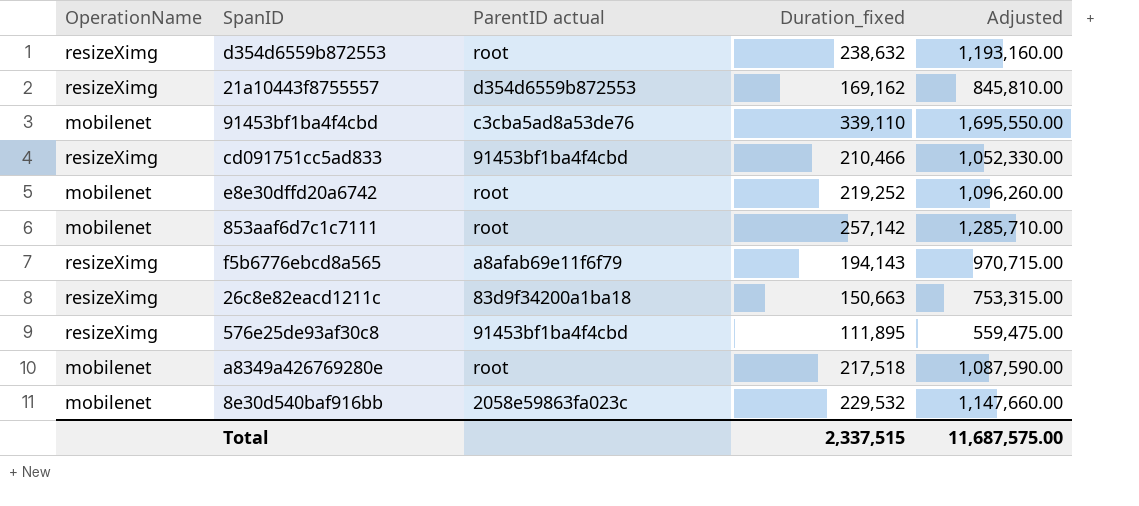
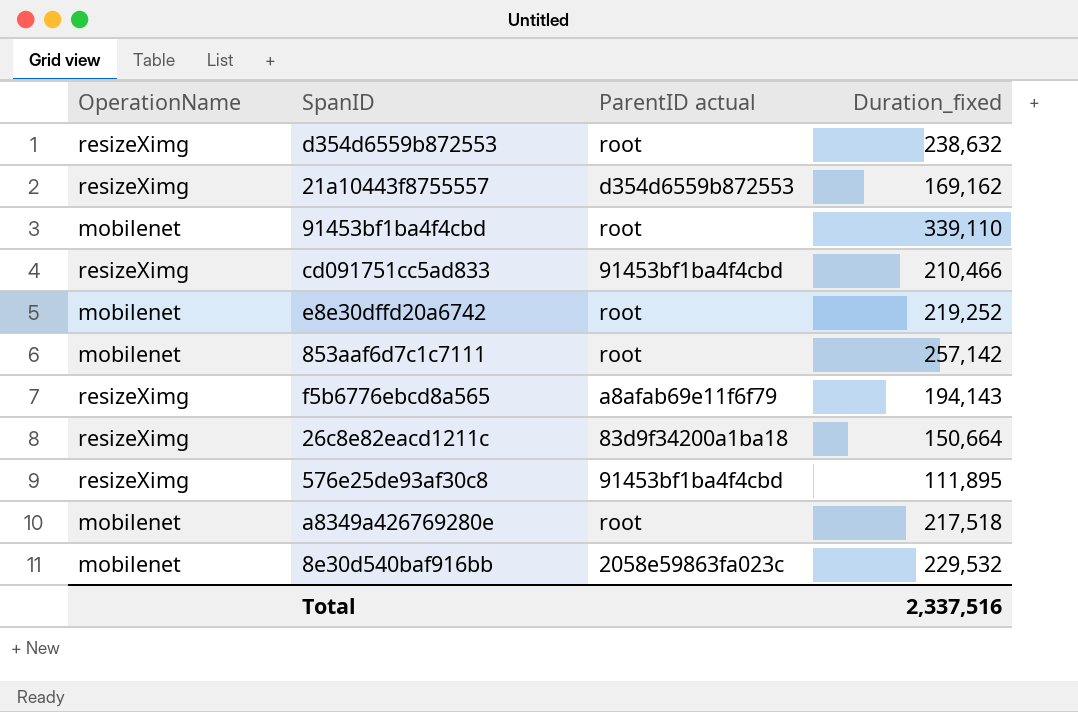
column Adjusted | formula: [Duration_fixed] * 5 -> none
91453bf1ba4f4cbd | ParentID actual: c3cba5ad8a53de76 -> root
26c8e82eacd1211c | Duration_fixed: 150,663 -> 150,664
Total | Duration_fixed: 2,337,515 -> 2,337,516

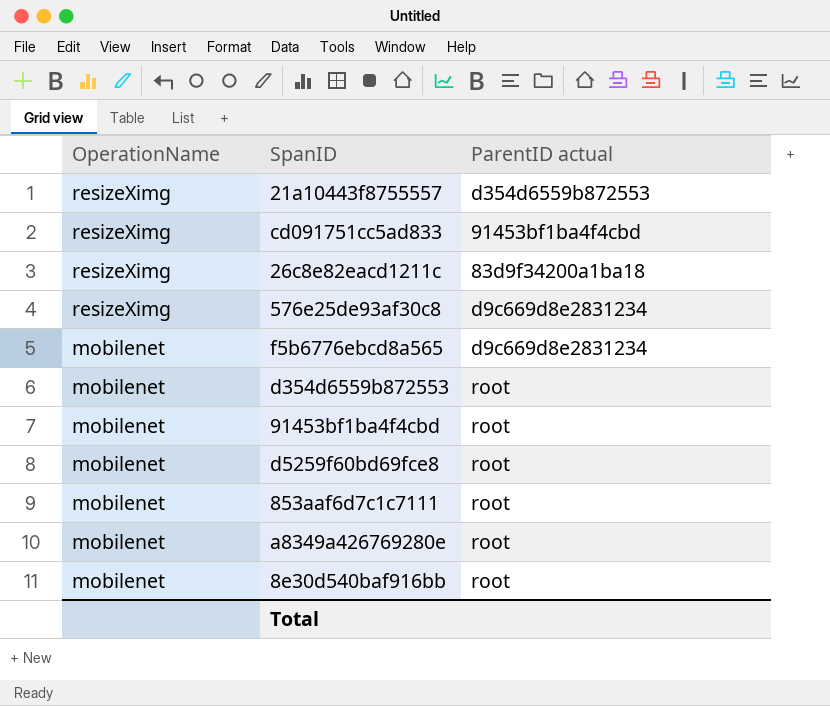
row order: none -> OperationName descending
column Duration_fixed | position: 4 -> none
row e8e30dffd20a6742: mobilenet | root | 219,252 -> none
576e25de93af30c8 | ParentID actual: 91453bf1ba4f4cbd -> d9c669d8e2831234
f5b6776ebcd8a565 | OperationName: resizeXimg -> mobilenet
f5b6776ebcd8a565 | ParentID actual: a8afab69e11f6f79 -> d9c669d8e2831234
d354d6559b872553 | OperationName: resizeXimg -> mobilenet
row d5259f60bd69fce8: none -> mobilenet | root
8e30d540baf916bb | ParentID actual: 2058e59863fa023c -> root

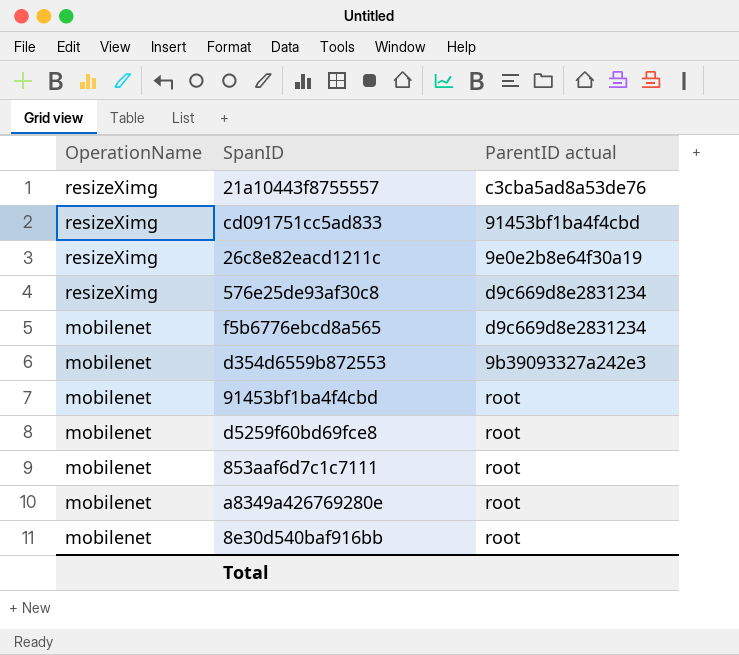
21a10443f8755557 | ParentID actual: d354d6559b872553 -> c3cba5ad8a53de76
26c8e82eacd1211c | ParentID actual: 83d9f34200a1ba18 -> 9e0e2b8e64f30a19
d354d6559b872553 | ParentID actual: root -> 9b39093327a242e3

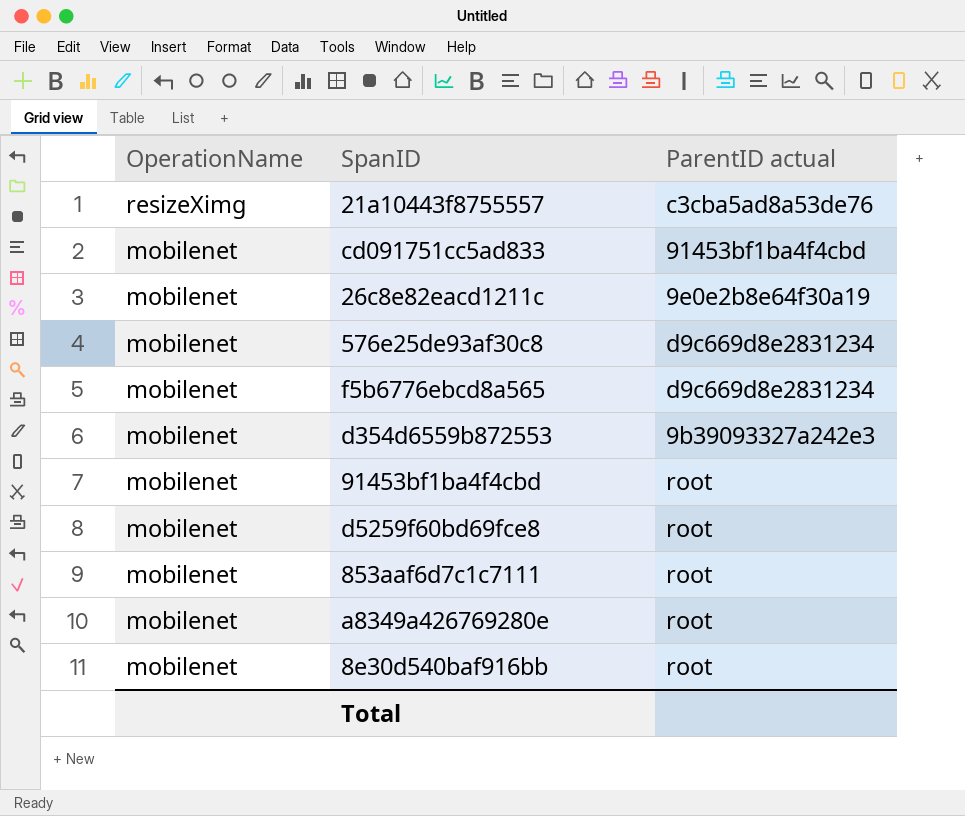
cd091751cc5ad833 | OperationName: resizeXimg -> mobilenet
26c8e82eacd1211c | OperationName: resizeXimg -> mobilenet
576e25de93af30c8 | OperationName: resizeXimg -> mobilenet

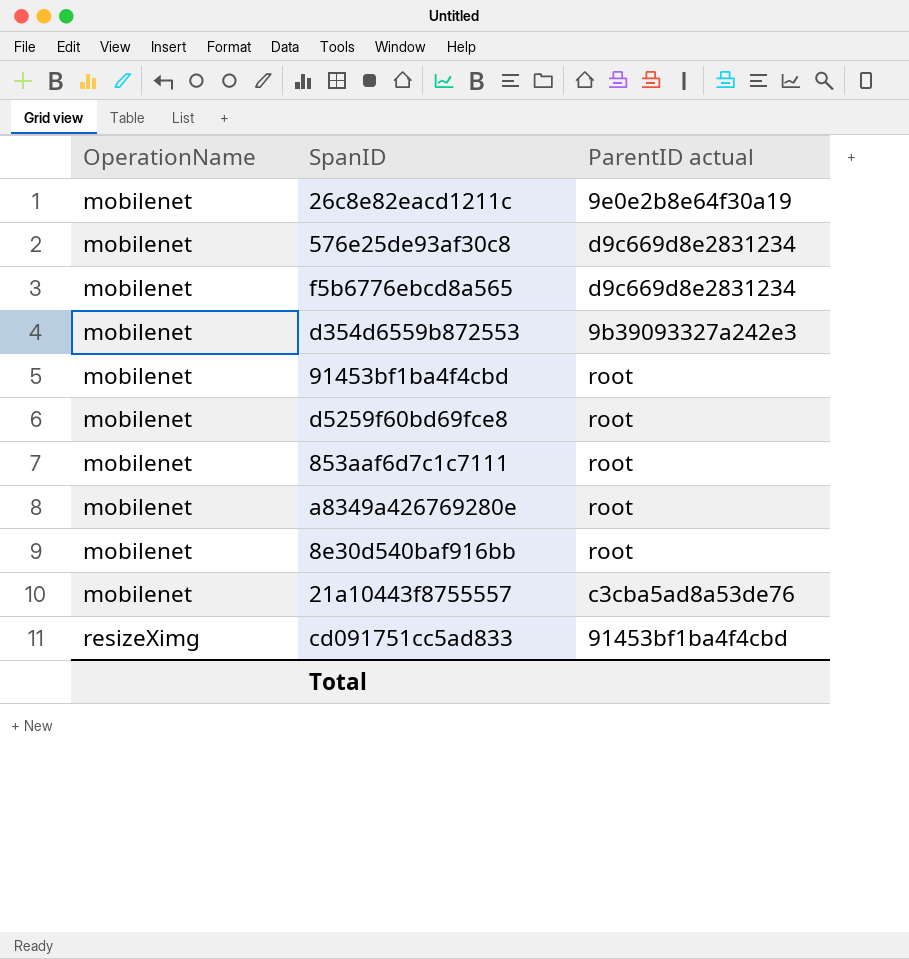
row order: OperationName descending -> OperationName ascending
21a10443f8755557 | OperationName: resizeXimg -> mobilenet
cd091751cc5ad833 | OperationName: mobilenet -> resizeXimg

